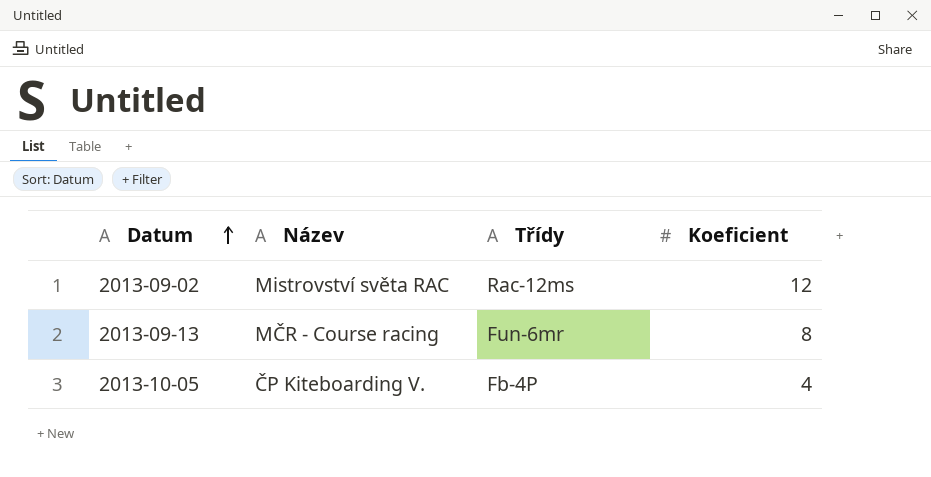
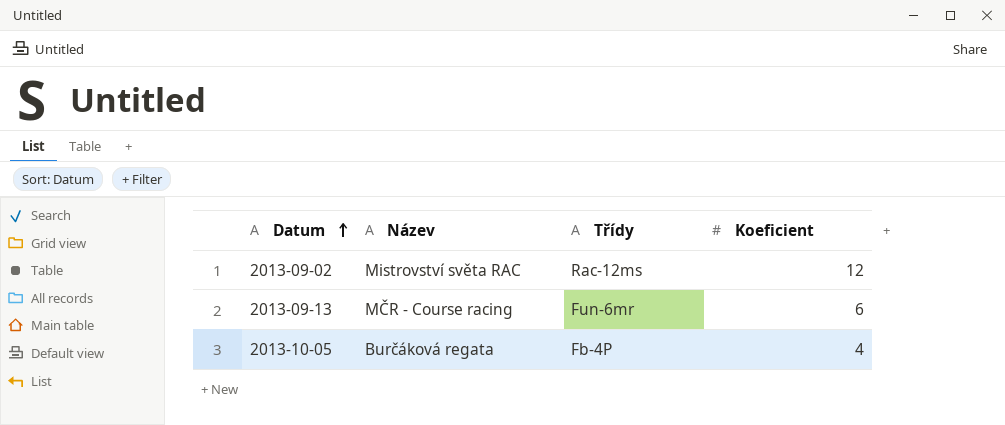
2013-09-13 | Koeficient: 8 -> 6
2013-10-05 | Název: ČP Kiteboarding V. -> Burčáková regata

